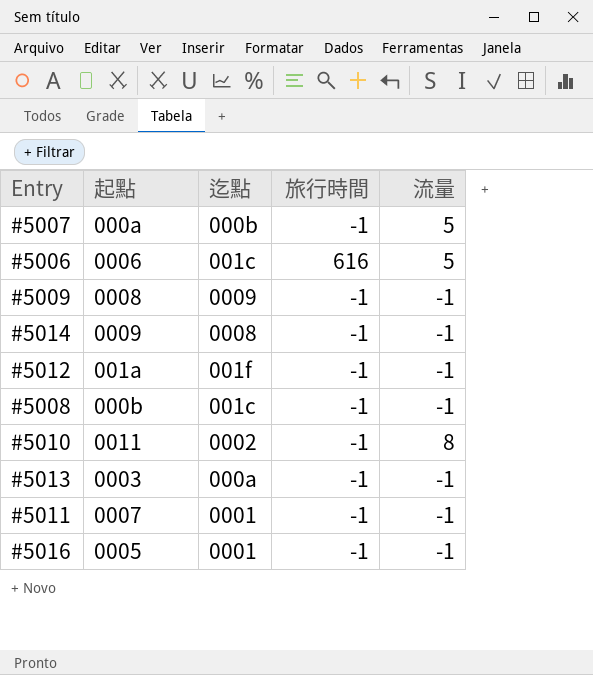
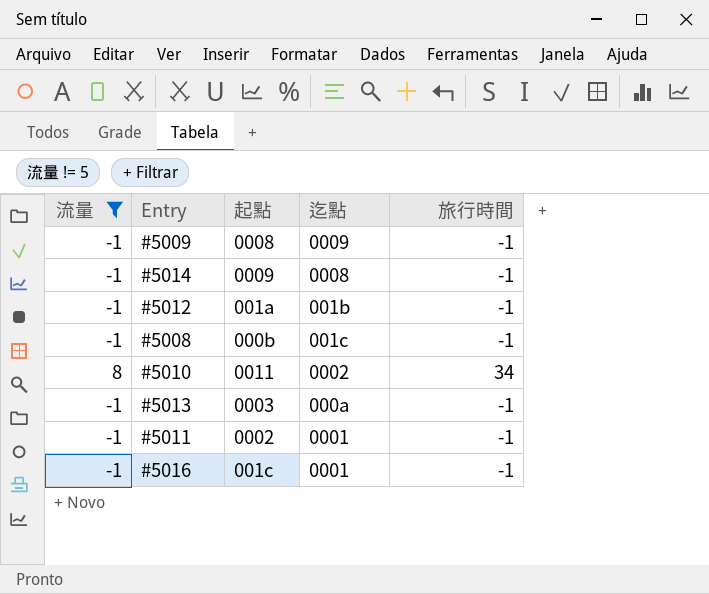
filter: none -> 流量 != 5
column 流量 | position: 5 -> 1
#5012 | 迄點: 001f -> 001b
#5010 | 旅行時間: -1 -> 34
#5011 | 起點: 0007 -> 0002
#5016 | 起點: 0005 -> 001c

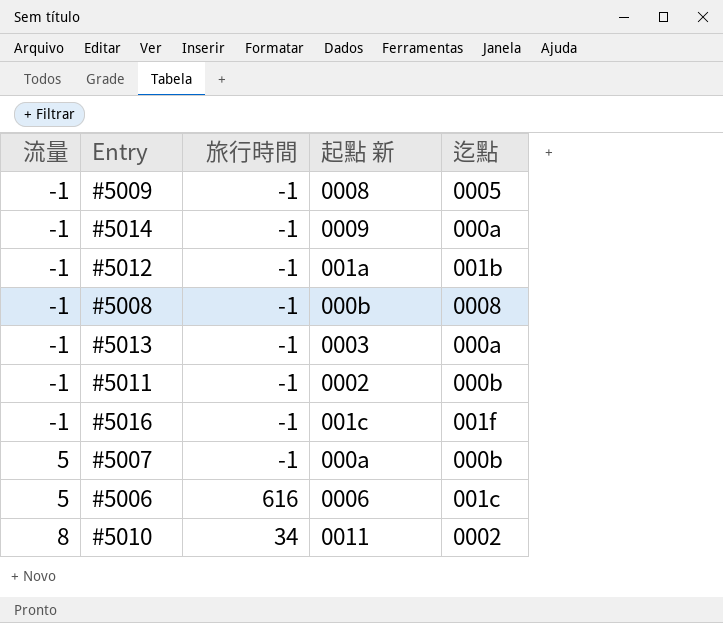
filter: 流量 != 5 -> none
row order: none -> 流量 ascending
column 旅行時間 | position: 5 -> 3
column name: 起點 -> 起點 新
#5009 | 迄點: 0009 -> 0005
#5014 | 迄點: 0008 -> 000a
#5008 | 迄點: 001c -> 0008
#5011 | 迄點: 0001 -> 000b
#5016 | 迄點: 0001 -> 001f

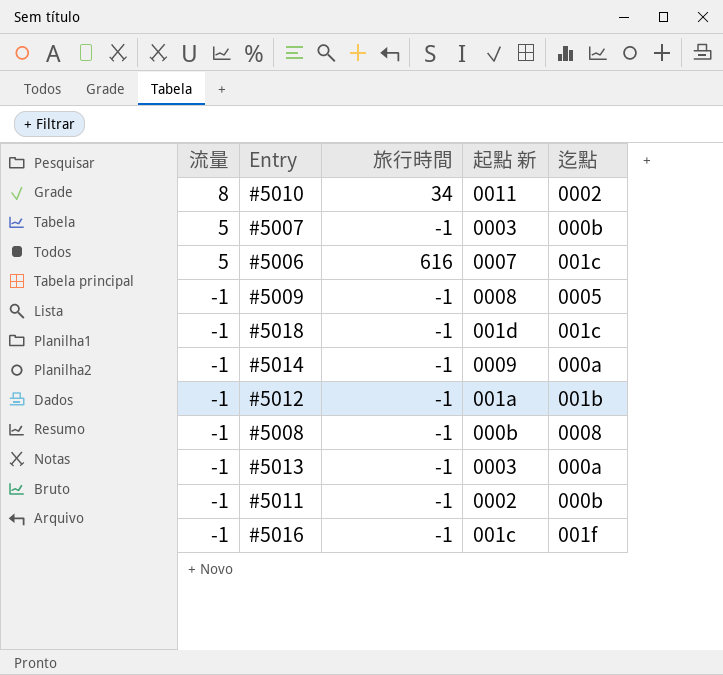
row order: 流量 ascending -> 流量 descending
#5007 | 起點 新: 000a -> 0003
#5006 | 起點 新: 0006 -> 0007
row #5018: none -> -1 | -1 | 001d | 001c

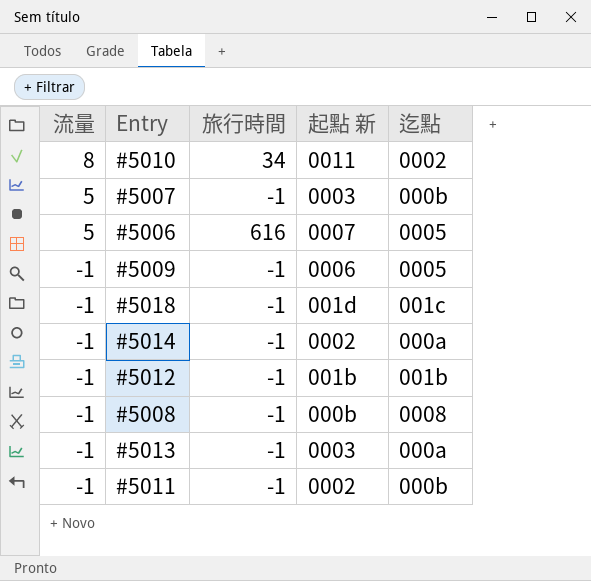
row #5016: -1 | -1 | 001c | 001f -> none
#5006 | 迄點: 001c -> 0005
#5009 | 起點 新: 0008 -> 0006
#5014 | 起點 新: 0009 -> 0002
#5012 | 起點 新: 001a -> 001b

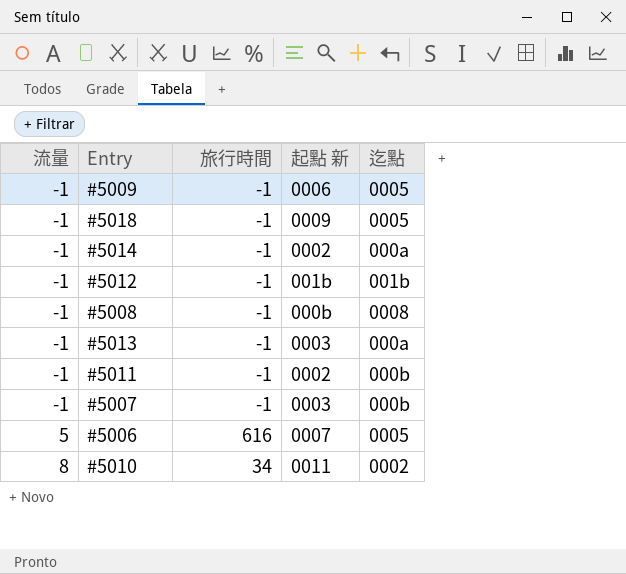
row order: 流量 descending -> 流量 ascending
#5018 | 起點 新: 001d -> 0009
#5018 | 迄點: 001c -> 0005
#5007 | 流量: 5 -> -1

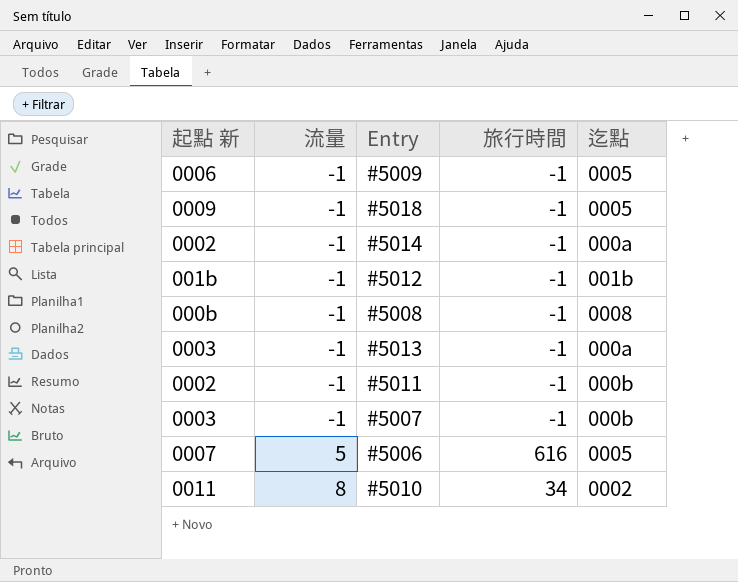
column 起點 新 | position: 4 -> 1

